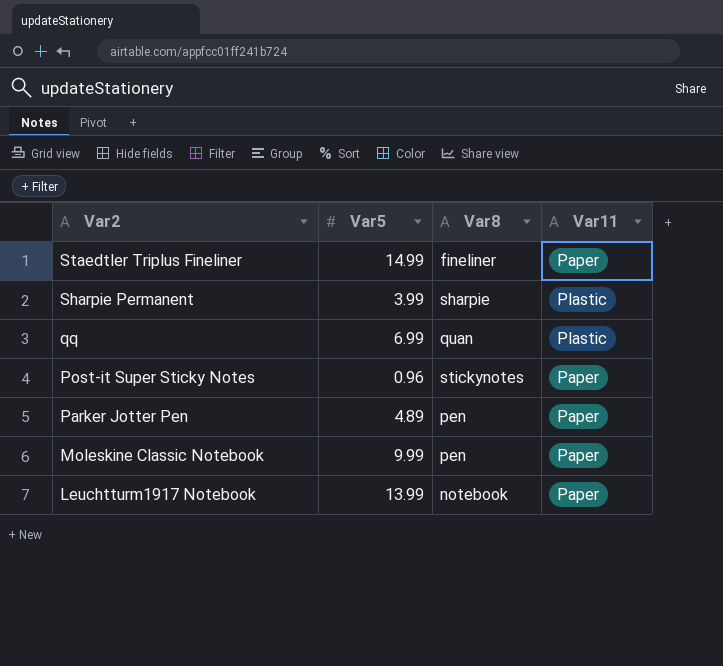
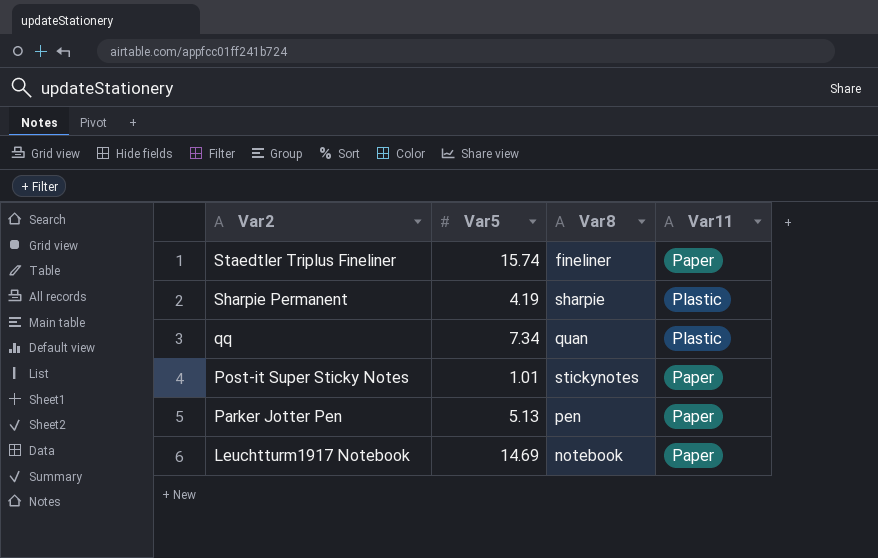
row Moleskine Classic Notebook: 9.99 | pen | Paper -> none
Staedtler Triplus Fineliner | Var5: 14.99 -> 15.74
Sharpie Permanent | Var5: 3.99 -> 4.19
qq | Var5: 6.99 -> 7.34
Post-it Super Sticky Notes | Var5: 0.96 -> 1.01
Parker Jotter Pen | Var5: 4.89 -> 5.13
Leuchtturm1917 Notebook | Var5: 13.99 -> 14.69

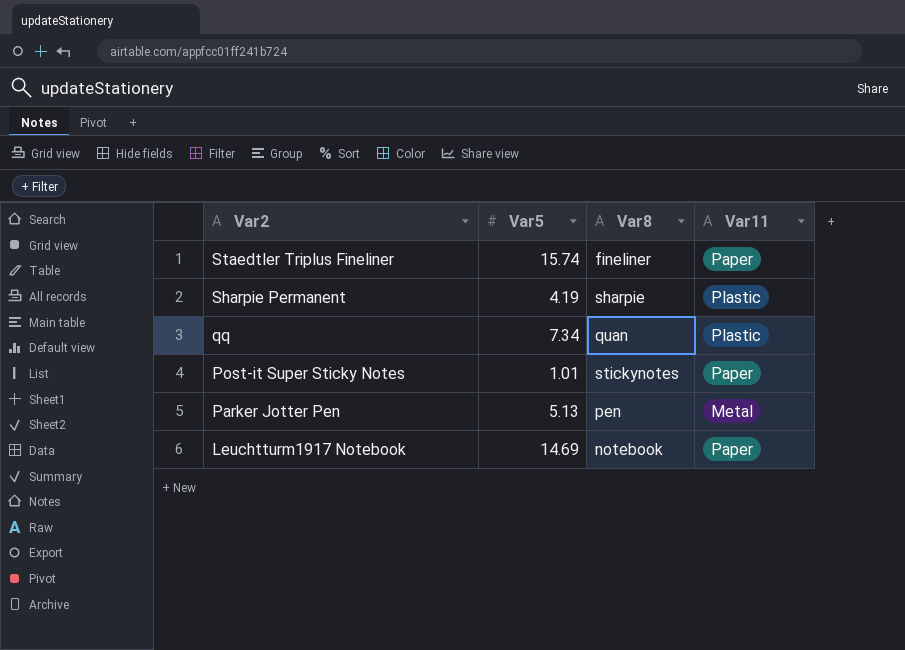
Parker Jotter Pen | Var11: Paper -> Metal

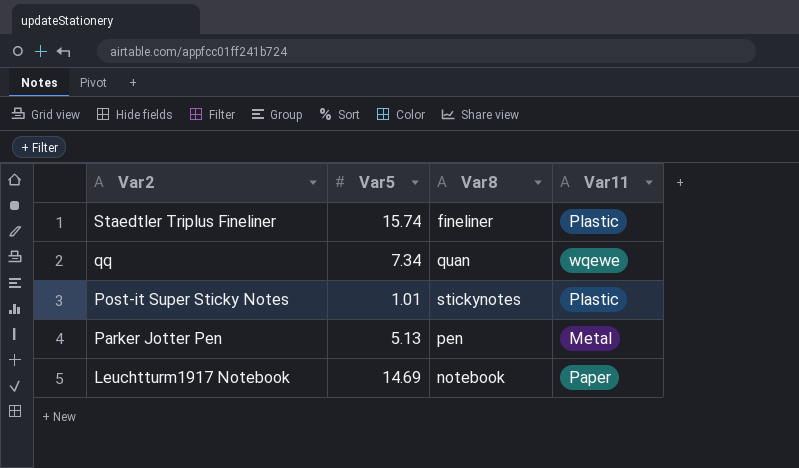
row Sharpie Permanent: 4.19 | sharpie | Plastic -> none
Staedtler Triplus Fineliner | Var11: Paper -> Plastic
qq | Var11: Plastic -> wqewe
Post-it Super Sticky Notes | Var11: Paper -> Plastic

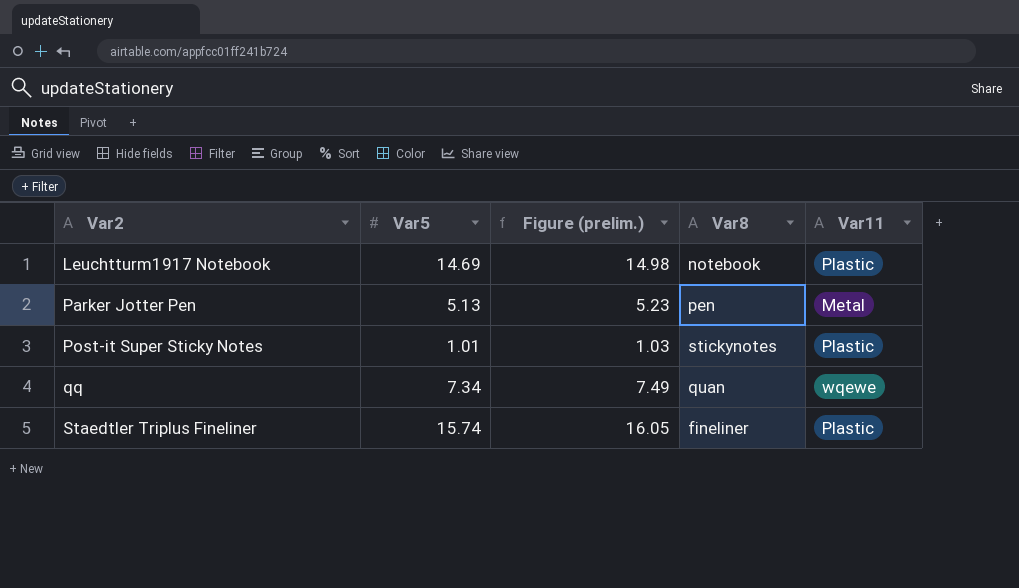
row order: Var2 descending -> Var2 ascending
column Figure (prelim.) | formula: none -> [Var5] * 1.02
Leuchtturm1917 Notebook | Var11: Paper -> Plastic

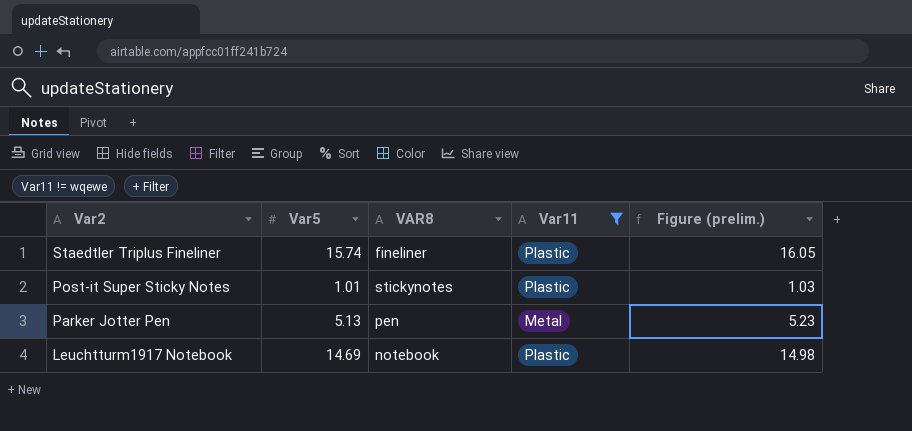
filter: none -> Var11 != wqewe
row order: Var2 ascending -> Var2 descending
column name: Var8 -> VAR8
column Figure (prelim.) | position: 3 -> 5

